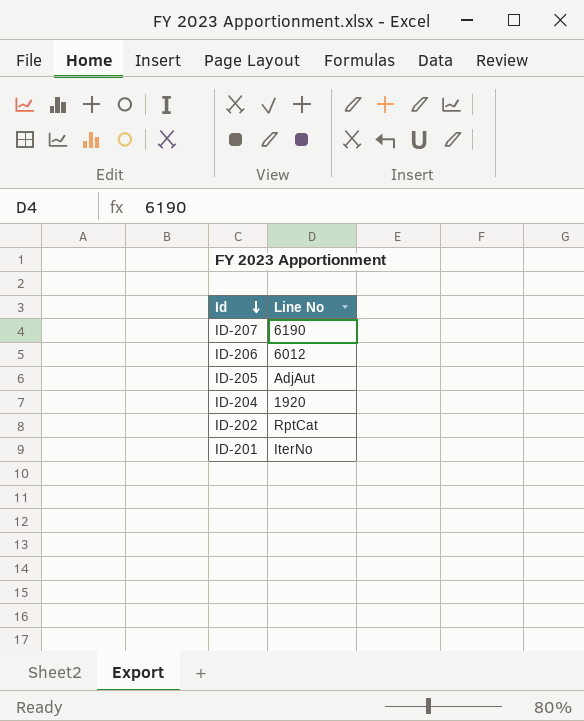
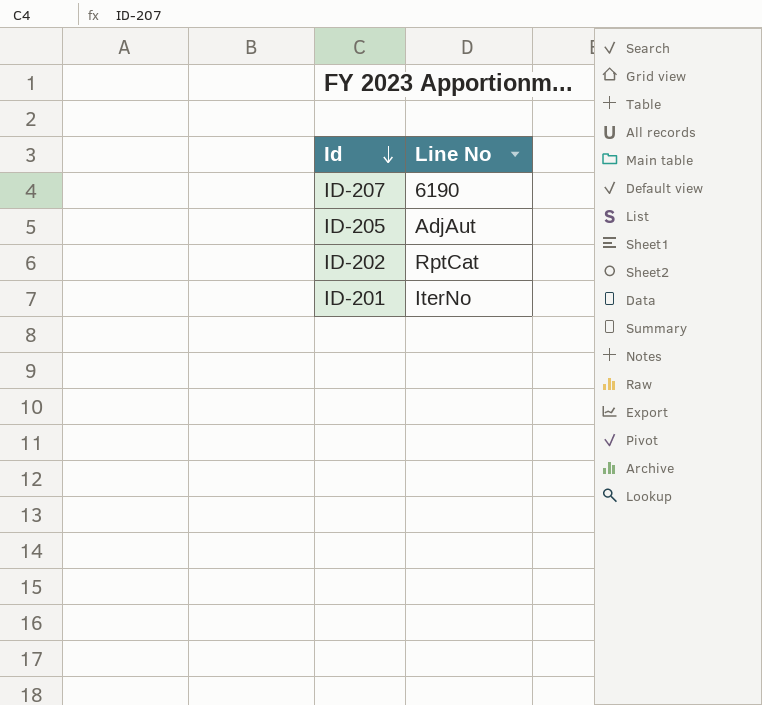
row ID-206: 6012 -> none
row ID-204: 1920 -> none

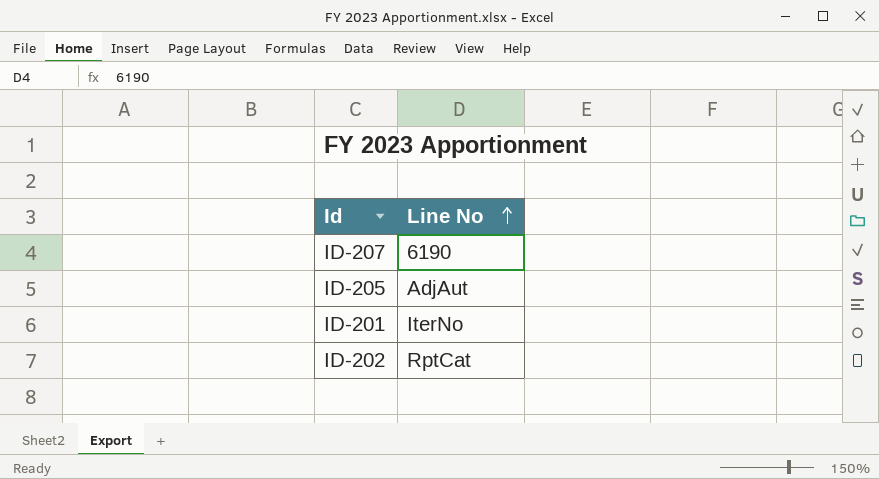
row order: Id descending -> Line No ascending

